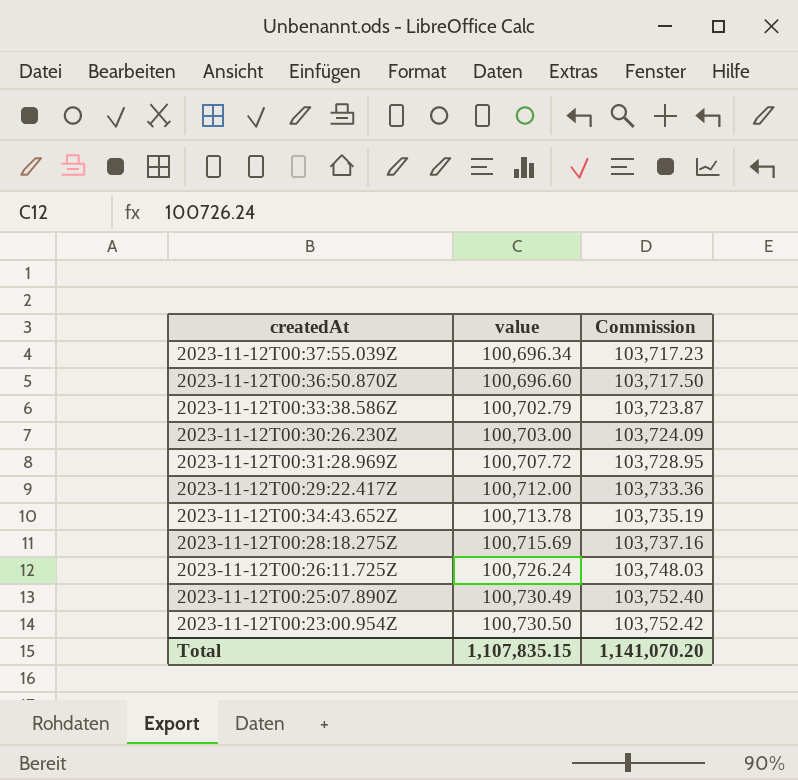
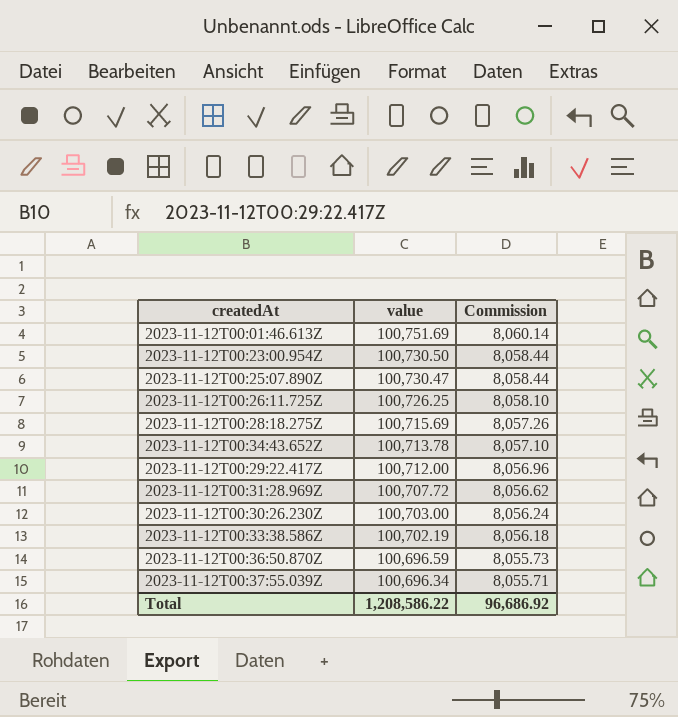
row order: value ascending -> value descending
column Commission | formula: [value] * 1.03 -> [value] * 0.08
row 2023-11-12T00:01:46.613Z: none -> 100,751.69 | 8,060.14
2023-11-12T00:25:07.890Z | value: 100,730.49 -> 100,730.47
2023-11-12T00:26:11.725Z | value: 100,726.24 -> 100,726.25
2023-11-12T00:33:38.586Z | value: 100,702.79 -> 100,702.19
2023-11-12T00:36:50.870Z | value: 100,696.60 -> 100,696.59
Total | value: 1,107,835.15 -> 1,208,586.22
Total | Commission: 1,141,070.20 -> 96,686.92

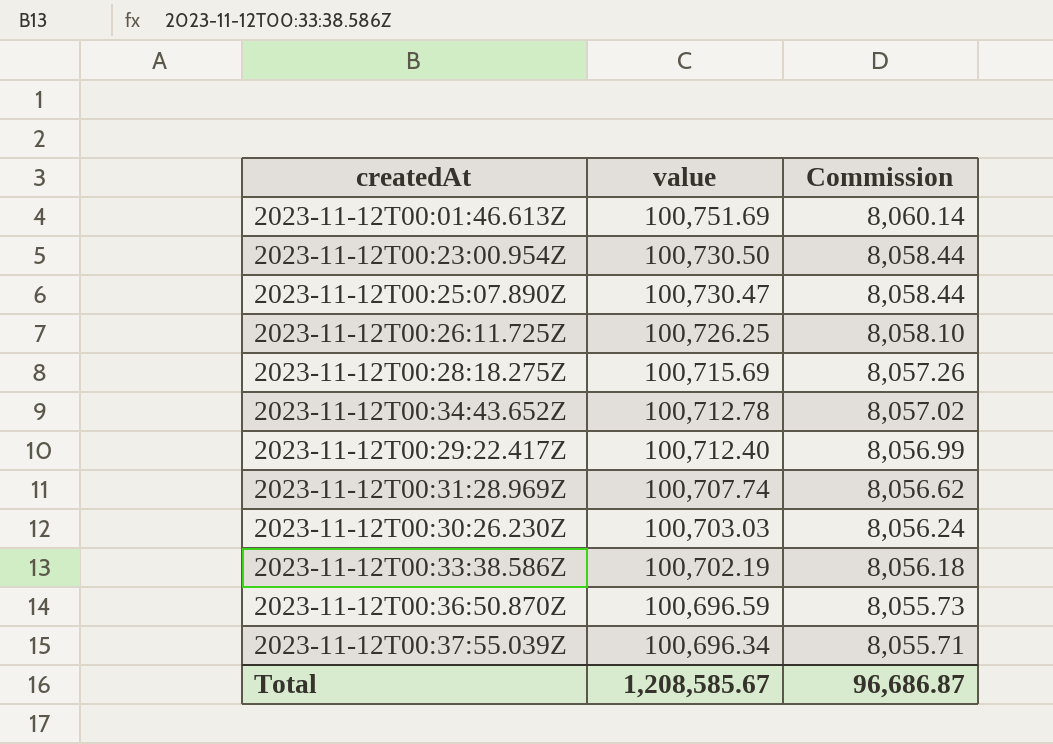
2023-11-12T00:34:43.652Z | value: 100,713.78 -> 100,712.78
2023-11-12T00:34:43.652Z | Commission: 8,057.10 -> 8,057.02
2023-11-12T00:29:22.417Z | value: 100,712.00 -> 100,712.40
2023-11-12T00:29:22.417Z | Commission: 8,056.96 -> 8,056.99
2023-11-12T00:31:28.969Z | value: 100,707.72 -> 100,707.74
2023-11-12T00:30:26.230Z | value: 100,703.00 -> 100,703.03
Total | value: 1,208,586.22 -> 1,208,585.67
Total | Commission: 96,686.92 -> 96,686.87

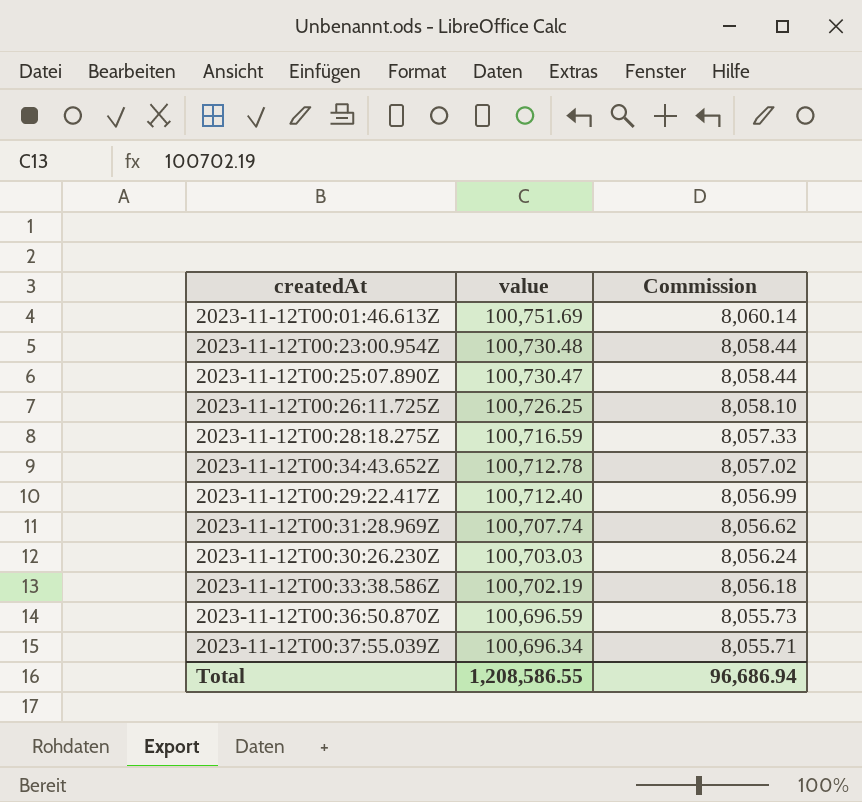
2023-11-12T00:23:00.954Z | value: 100,730.50 -> 100,730.48
2023-11-12T00:28:18.275Z | value: 100,715.69 -> 100,716.59
2023-11-12T00:28:18.275Z | Commission: 8,057.26 -> 8,057.33
Total | value: 1,208,585.67 -> 1,208,586.55
Total | Commission: 96,686.87 -> 96,686.94

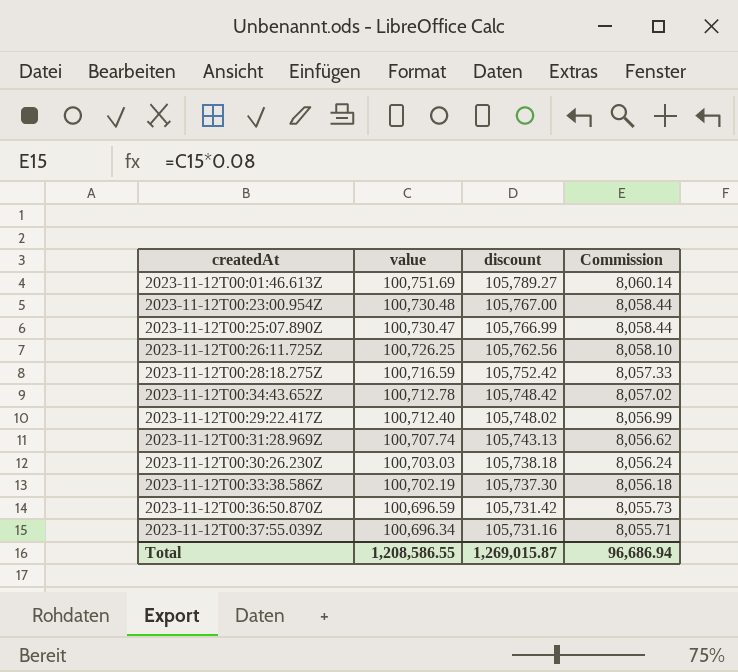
column discount | formula: none -> [value] * 1.05

